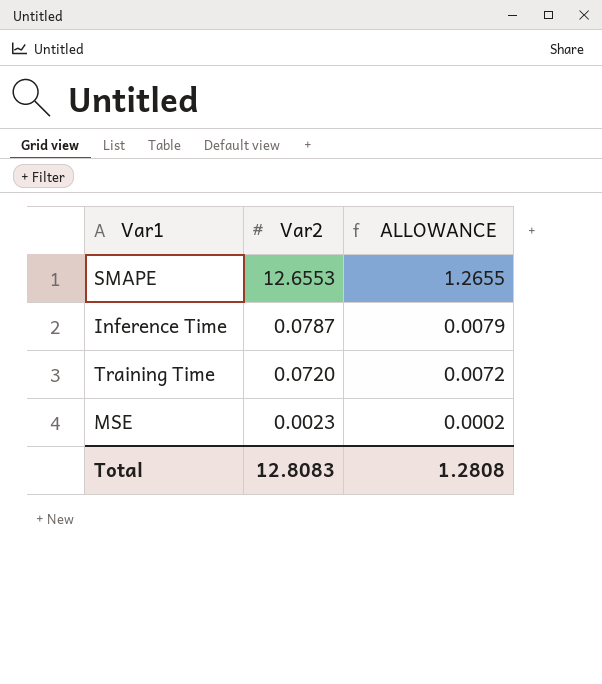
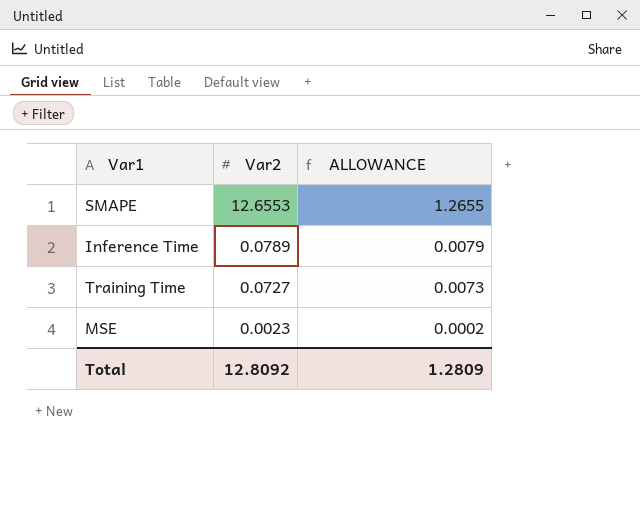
Inference Time | Var2: 0.0787 -> 0.0789
Training Time | Var2: 0.0720 -> 0.0727
Training Time | ALLOWANCE: 0.0072 -> 0.0073
Total | Var2: 12.8083 -> 12.8092
Total | ALLOWANCE: 1.2808 -> 1.2809

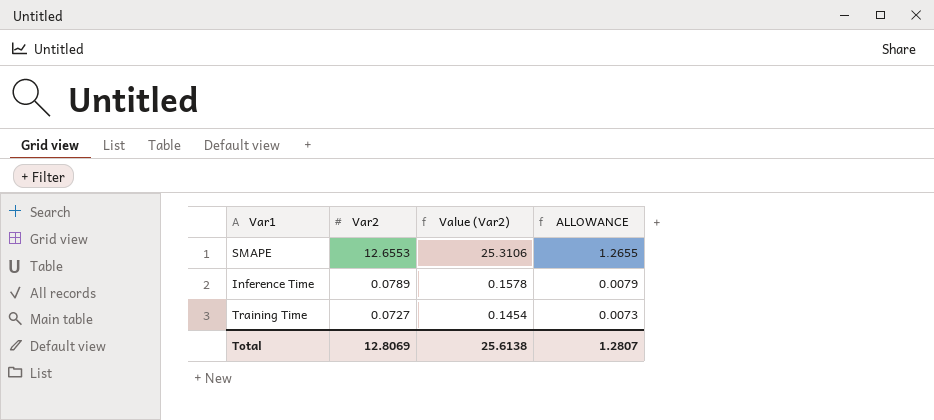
column Value (Var2) | formula: none -> [Var2] * 2
row MSE: 0.0023 | 0.0002 -> none
Total | Var2: 12.8092 -> 12.8069
Total | ALLOWANCE: 1.2809 -> 1.2807

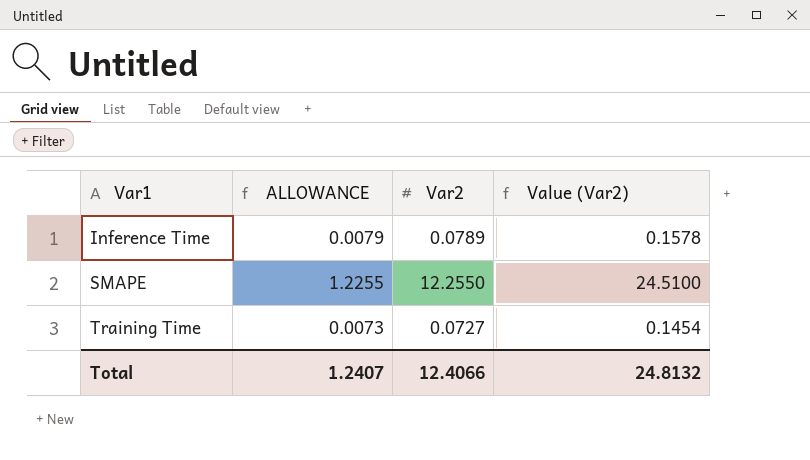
row order: Var2 descending -> Var1 ascending
column ALLOWANCE | position: 4 -> 2
SMAPE | ALLOWANCE: 1.2655 -> 1.2255
SMAPE | Var2: 12.6553 -> 12.2550
SMAPE | Value (Var2): 25.3106 -> 24.5100
Total | ALLOWANCE: 1.2807 -> 1.2407
Total | Var2: 12.8069 -> 12.4066
Total | Value (Var2): 25.6138 -> 24.8132

